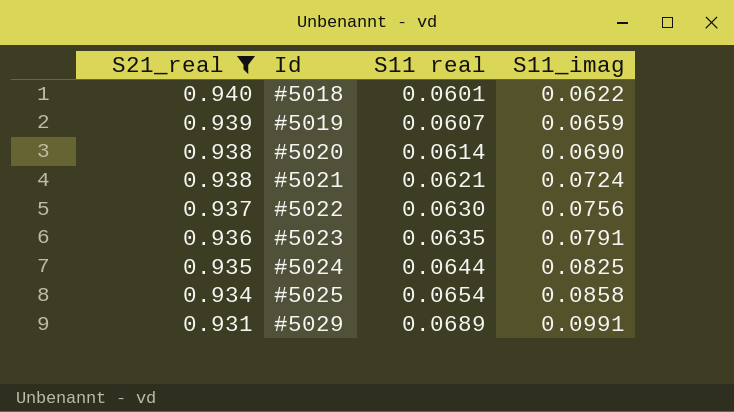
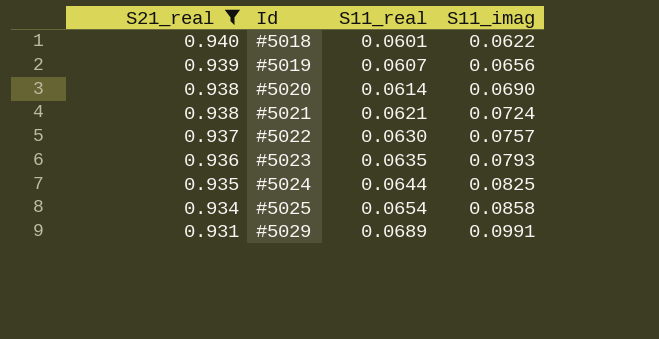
column name: S11 real -> S11_real
#5019 | S11_imag: 0.0659 -> 0.0656
#5022 | S11_imag: 0.0756 -> 0.0757
#5023 | S11_imag: 0.0791 -> 0.0793

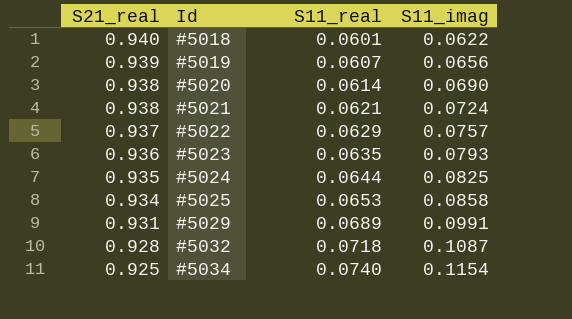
filter: S21_real >= 0.931 -> none
#5022 | S11_real: 0.0630 -> 0.0629
#5025 | S11_real: 0.0654 -> 0.0653

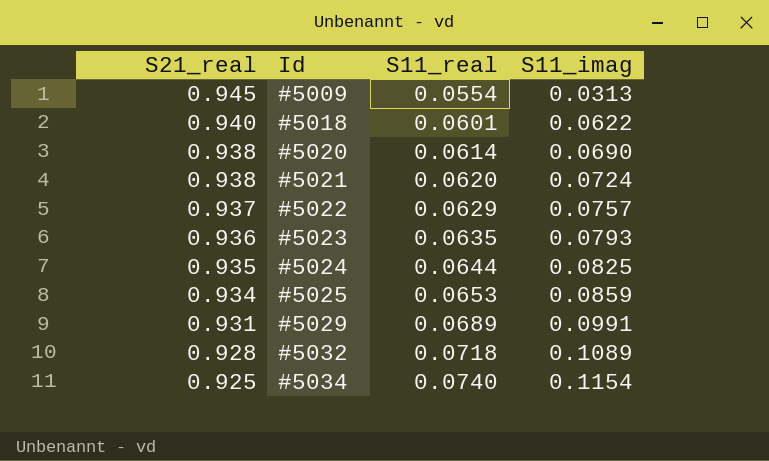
row #5019: 0.939 | 0.0607 | 0.0656 -> none
row #5009: none -> 0.945 | 0.0554 | 0.0313
#5021 | S11_real: 0.0621 -> 0.0620
#5025 | S11_imag: 0.0858 -> 0.0859
#5032 | S11_imag: 0.1087 -> 0.1089

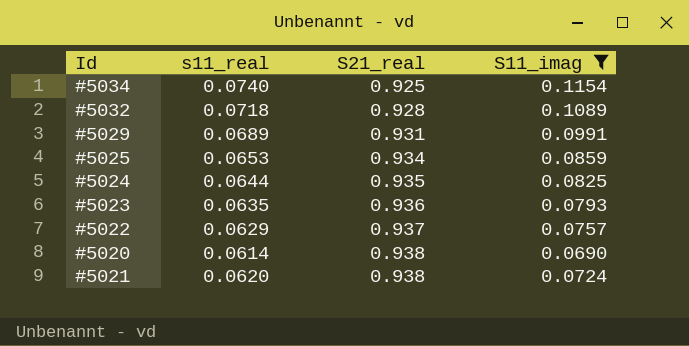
filter: none -> S11_imag >= 0.0690
row order: S21_real descending -> S21_real ascending
column name: S11_real -> s11_real
column S21_real | position: 1 -> 3

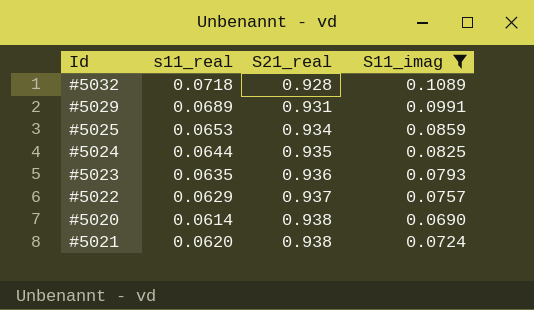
row #5034: 0.0740 | 0.925 | 0.1154 -> none

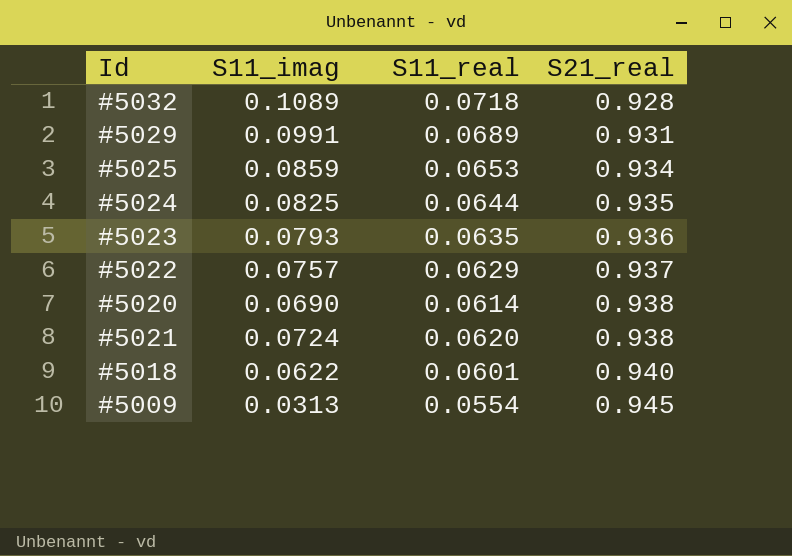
filter: S11_imag >= 0.0690 -> none
column S11_imag | position: 4 -> 2
column name: s11_real -> S11_real

